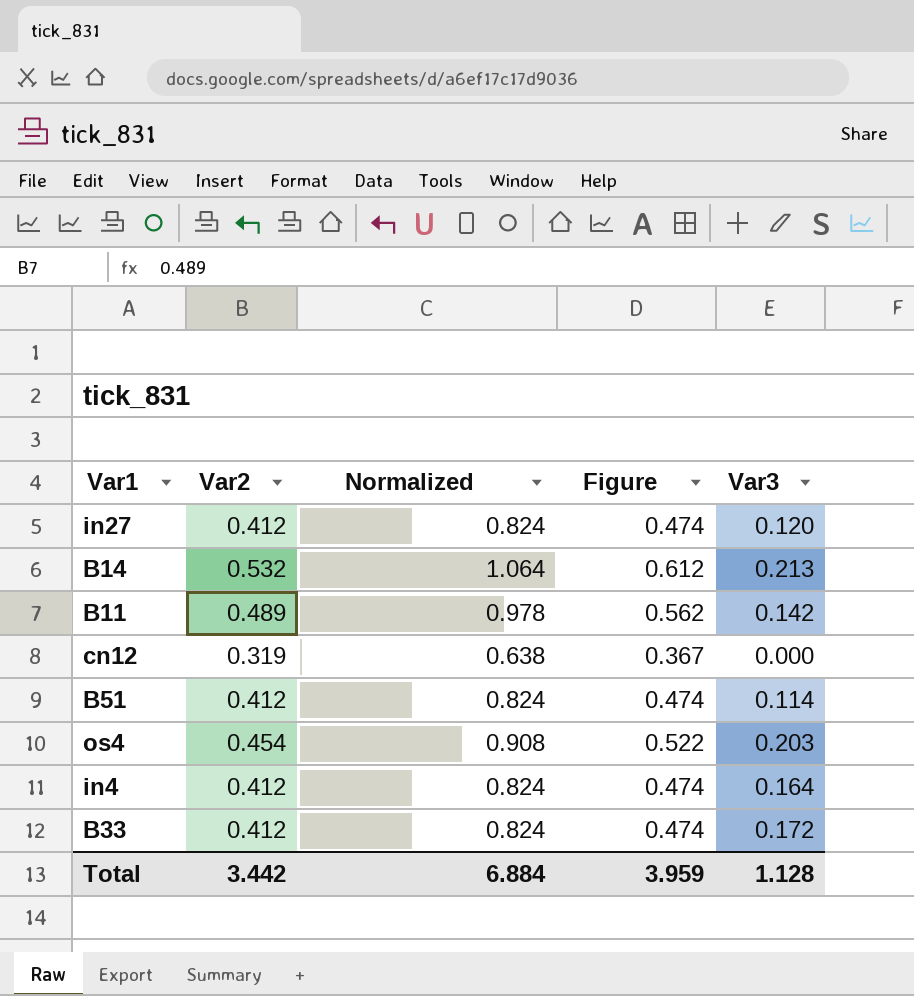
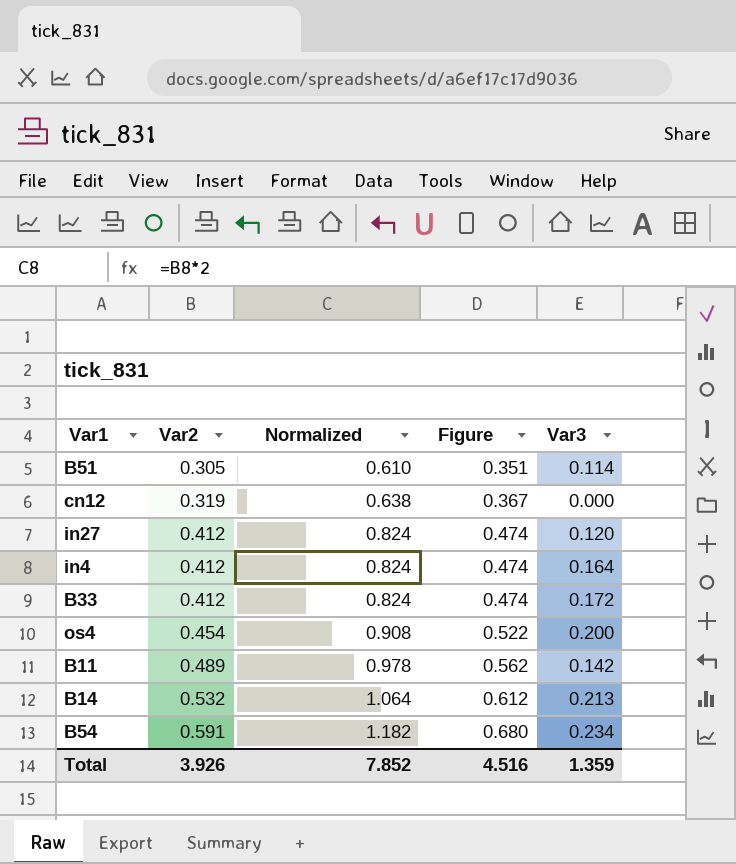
row order: none -> Var2 ascending
B51 | Var2: 0.412 -> 0.305
B51 | Normalized: 0.824 -> 0.610
B51 | Figure: 0.474 -> 0.351
os4 | Var3: 0.203 -> 0.200
row B54: none -> 0.591 | 1.182 | 0.680 | 0.234
Total | Var2: 3.442 -> 3.926
Total | Normalized: 6.884 -> 7.852
Total | Figure: 3.959 -> 4.516
Total | Var3: 1.128 -> 1.359

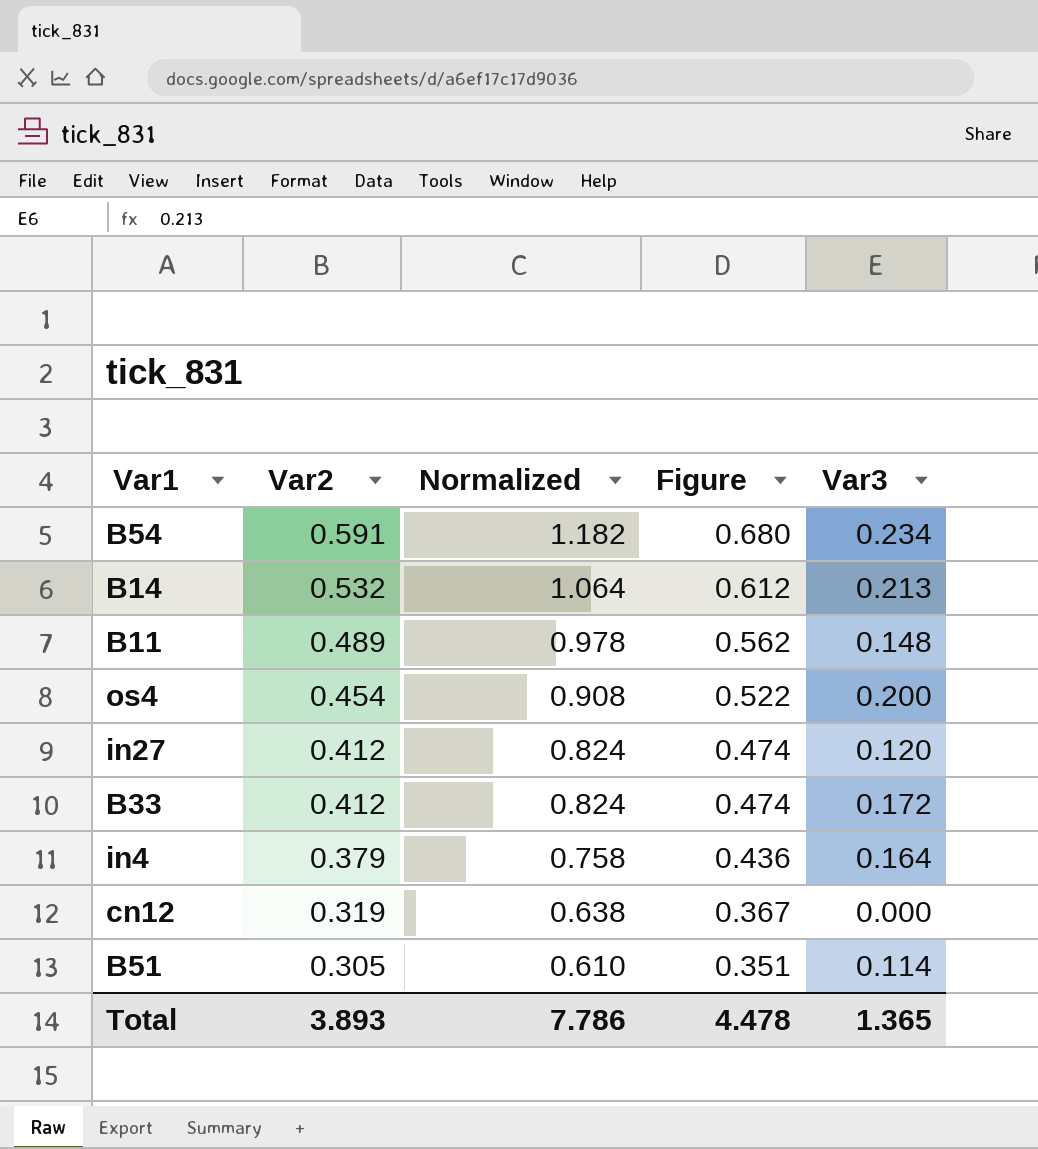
row order: Var2 ascending -> Var2 descending
B11 | Var3: 0.142 -> 0.148
in4 | Var2: 0.412 -> 0.379
in4 | Normalized: 0.824 -> 0.758
in4 | Figure: 0.474 -> 0.436
Total | Var2: 3.926 -> 3.893
Total | Normalized: 7.852 -> 7.786
Total | Figure: 4.516 -> 4.478
Total | Var3: 1.359 -> 1.365

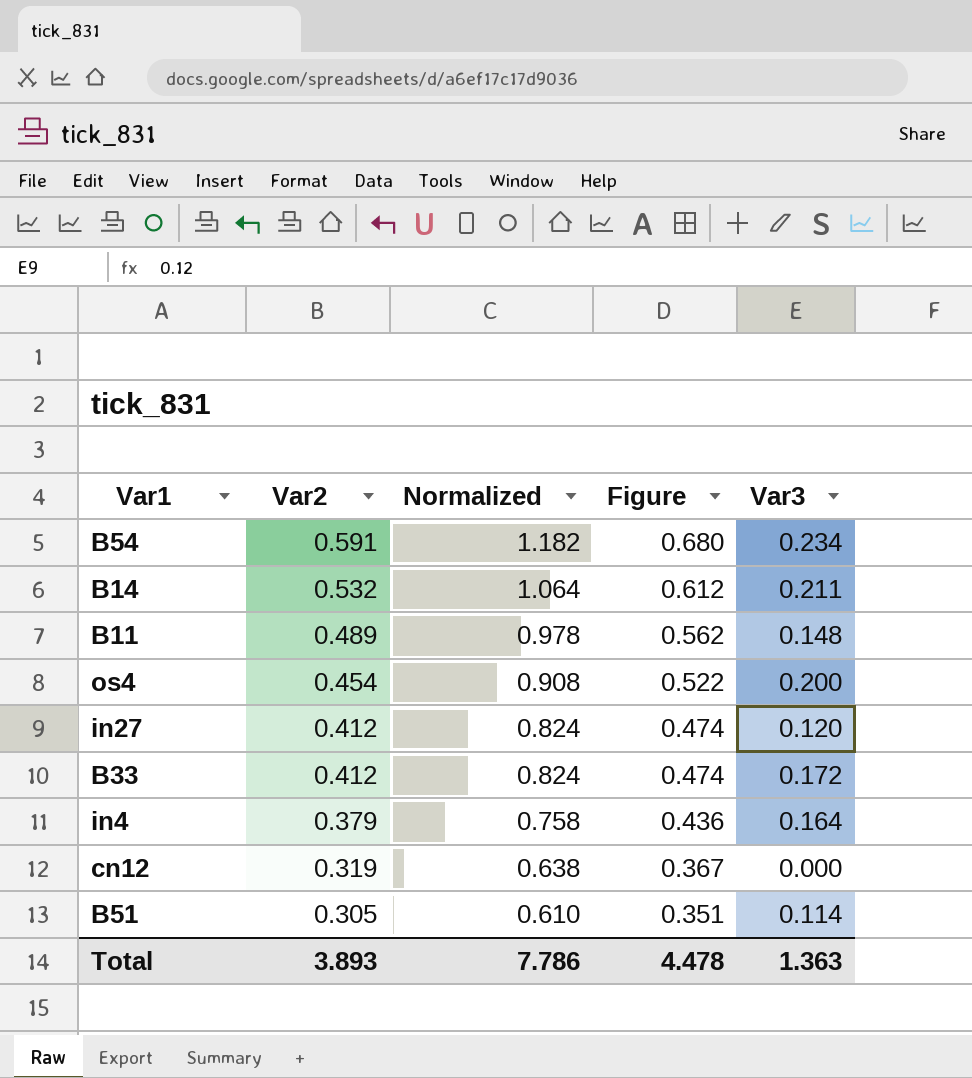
B14 | Var3: 0.213 -> 0.211
Total | Var3: 1.365 -> 1.363

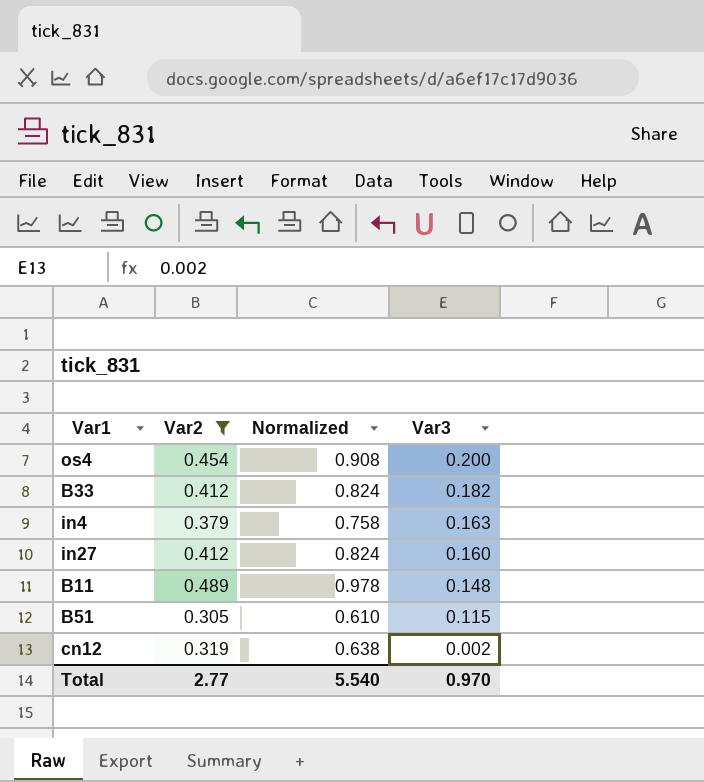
filter: none -> Var2 <= 0.489
row order: Var2 descending -> Var3 descending
column Figure | formula: [Var2] * 1.15 -> none
B33 | Var3: 0.172 -> 0.182
in4 | Var3: 0.164 -> 0.163
in27 | Var3: 0.120 -> 0.160
B51 | Var3: 0.114 -> 0.115
cn12 | Var3: 0.000 -> 0.002
Total | Var2: 3.893 -> 2.77
Total | Normalized: 7.786 -> 5.540
Total | Var3: 1.363 -> 0.970

